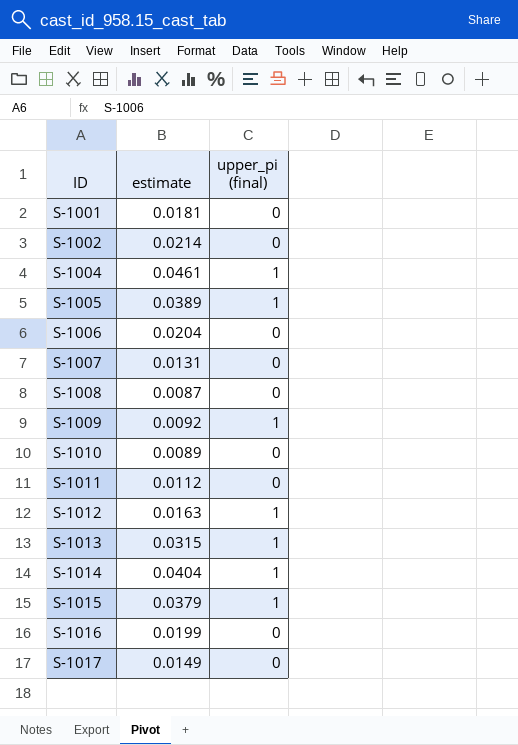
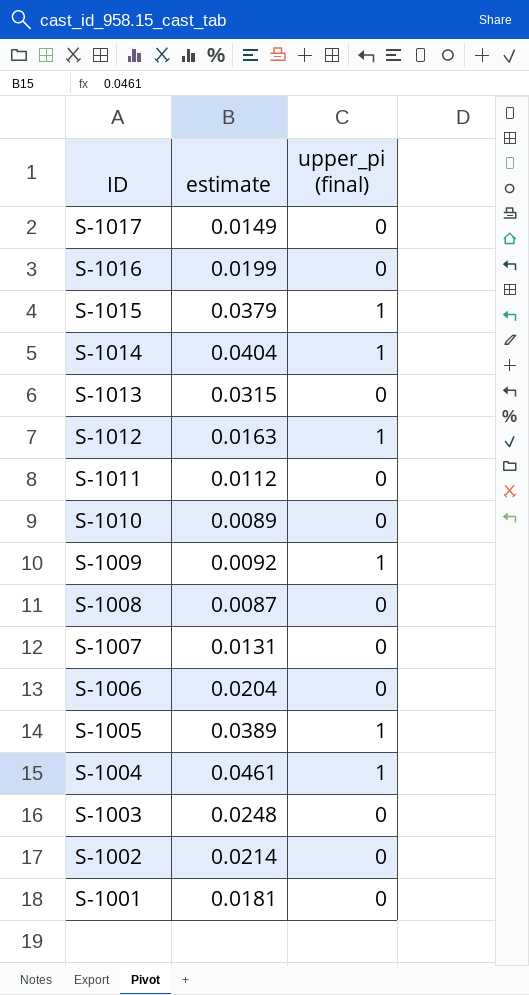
row order: ID ascending -> ID descending
S-1013 | upper_pi (final): 1 -> 0
row S-1003: none -> 0.0248 | 0

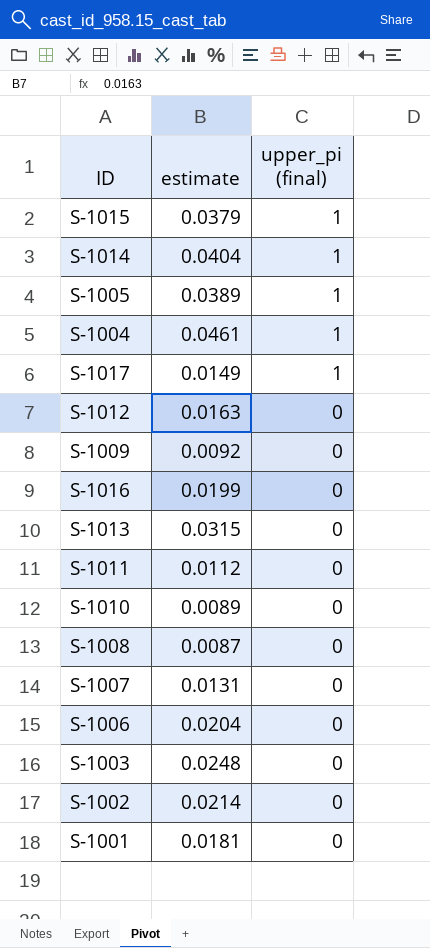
row order: ID descending -> upper_pi (final) descending
S-1017 | upper_pi (final): 0 -> 1
S-1012 | upper_pi (final): 1 -> 0
S-1009 | upper_pi (final): 1 -> 0

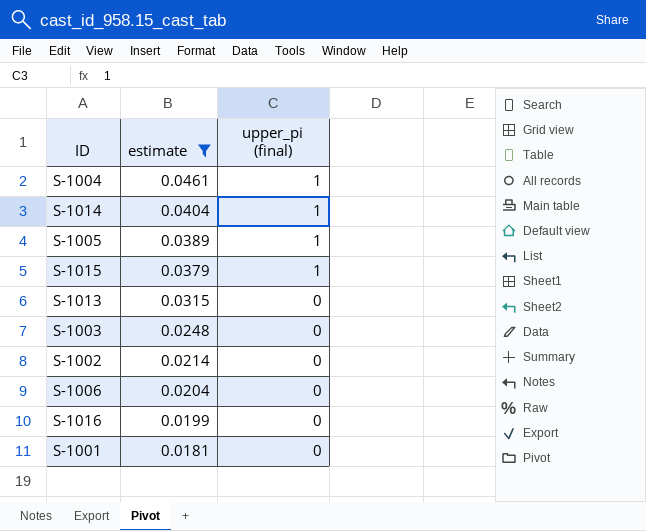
filter: none -> estimate >= 0.0181
row order: upper_pi (final) descending -> estimate descending

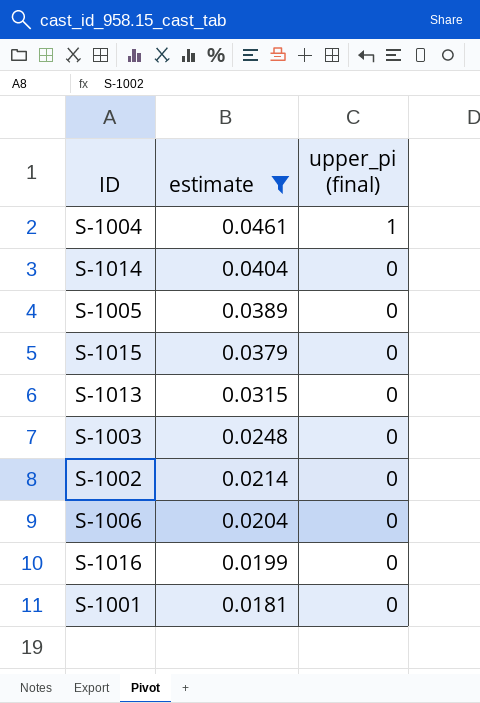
S-1014 | upper_pi (final): 1 -> 0
S-1005 | upper_pi (final): 1 -> 0
S-1015 | upper_pi (final): 1 -> 0

